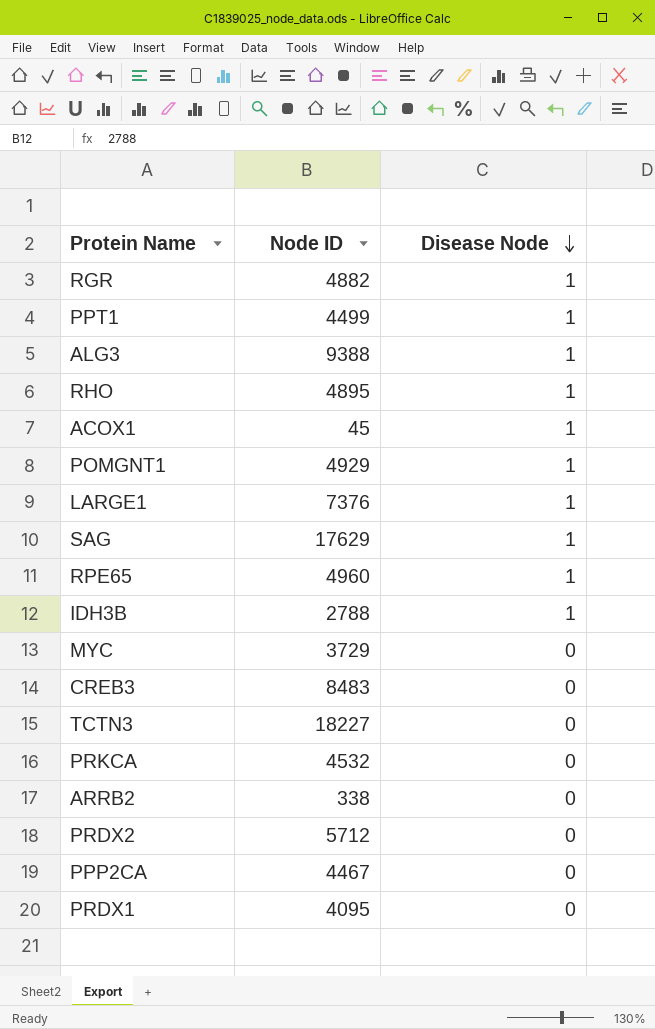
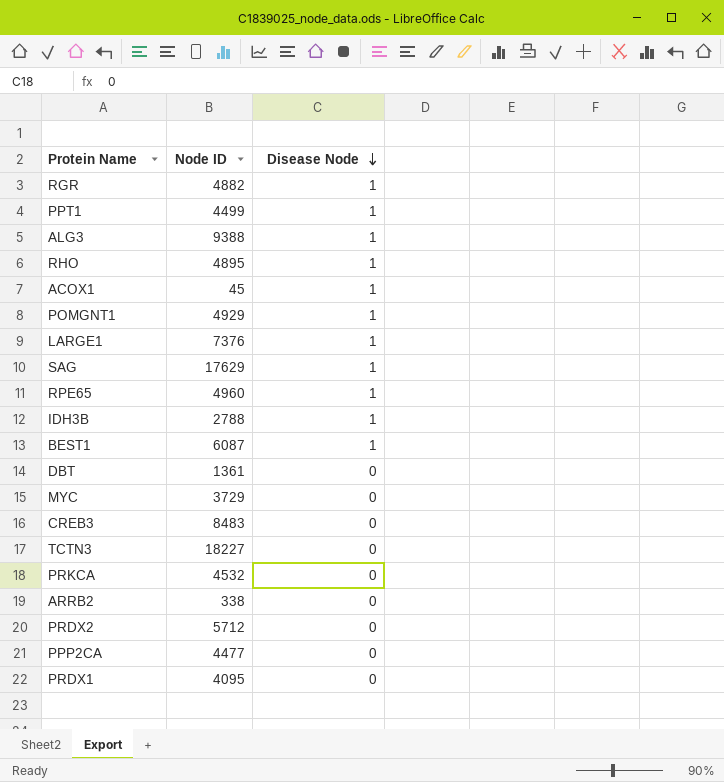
row BEST1: none -> 6087 | 1
row DBT: none -> 1361 | 0
PPP2CA | Node ID: 4467 -> 4477

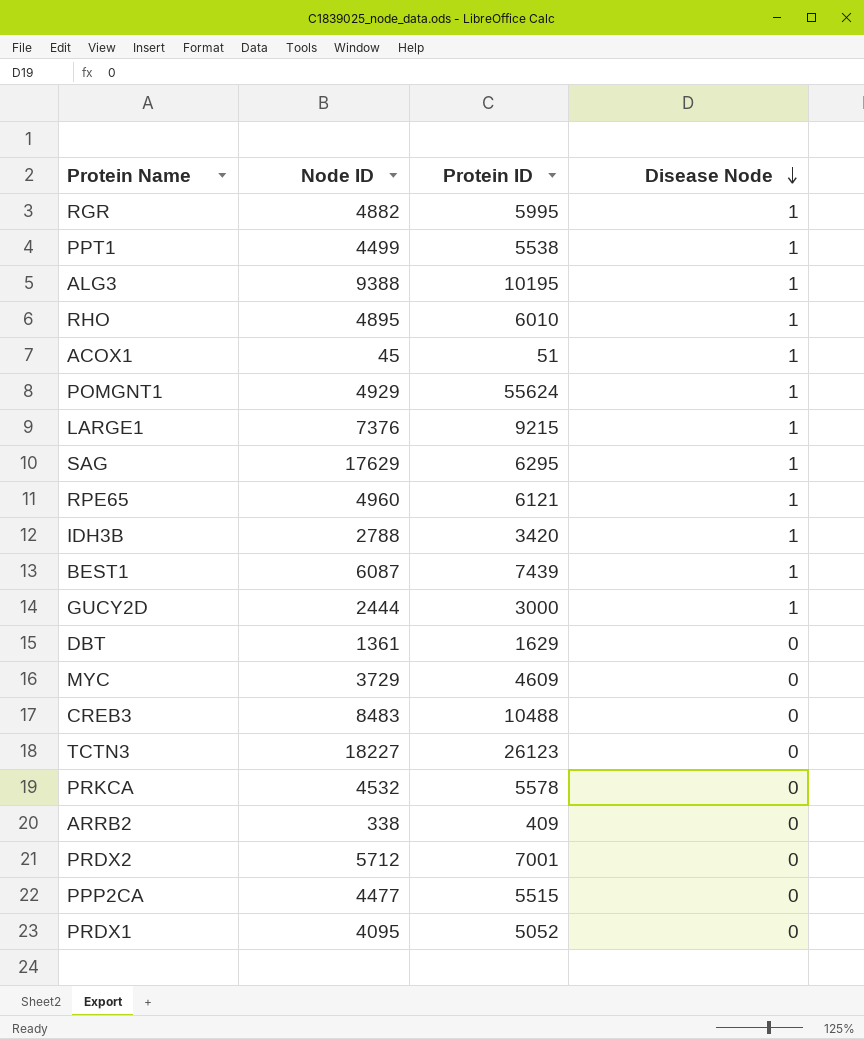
column Protein ID | position: none -> 3
row GUCY2D: none -> 2444 | 3000 | 1

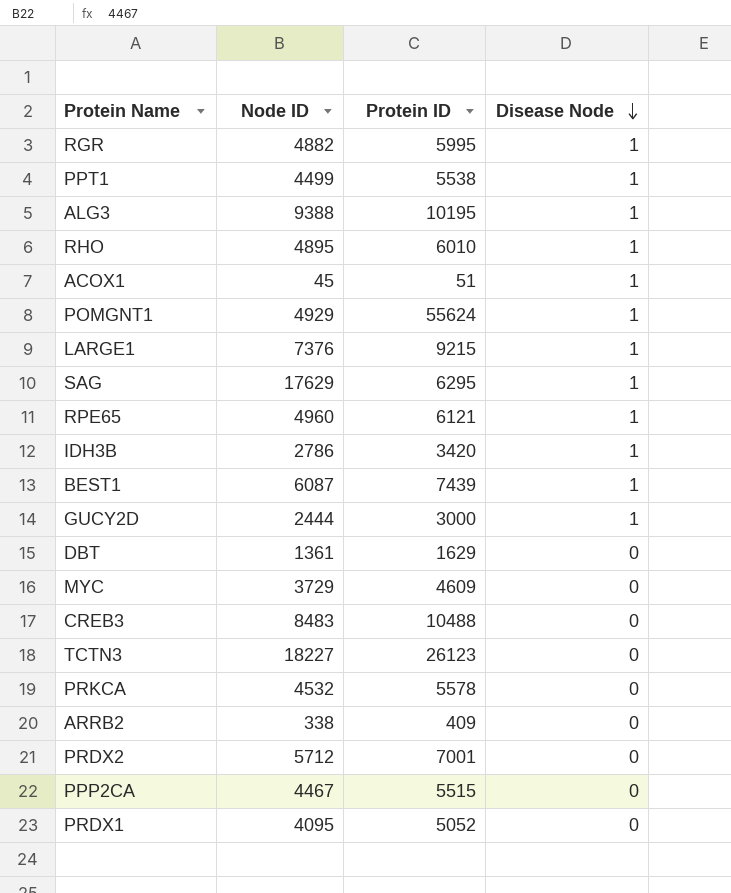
IDH3B | Node ID: 2788 -> 2786
PPP2CA | Node ID: 4477 -> 4467

